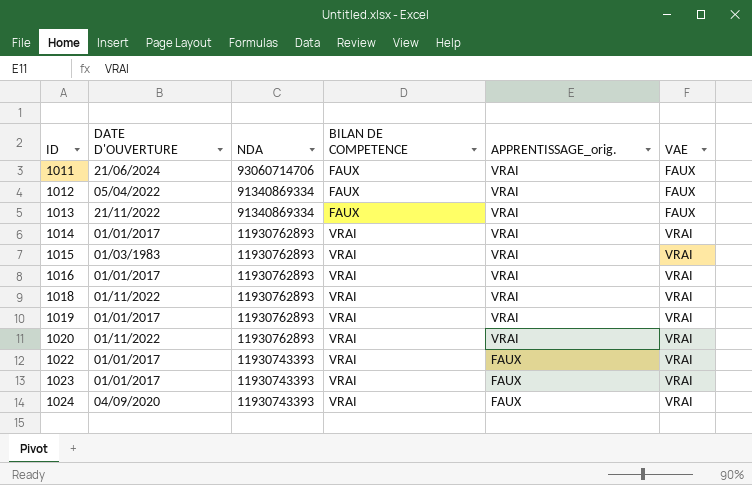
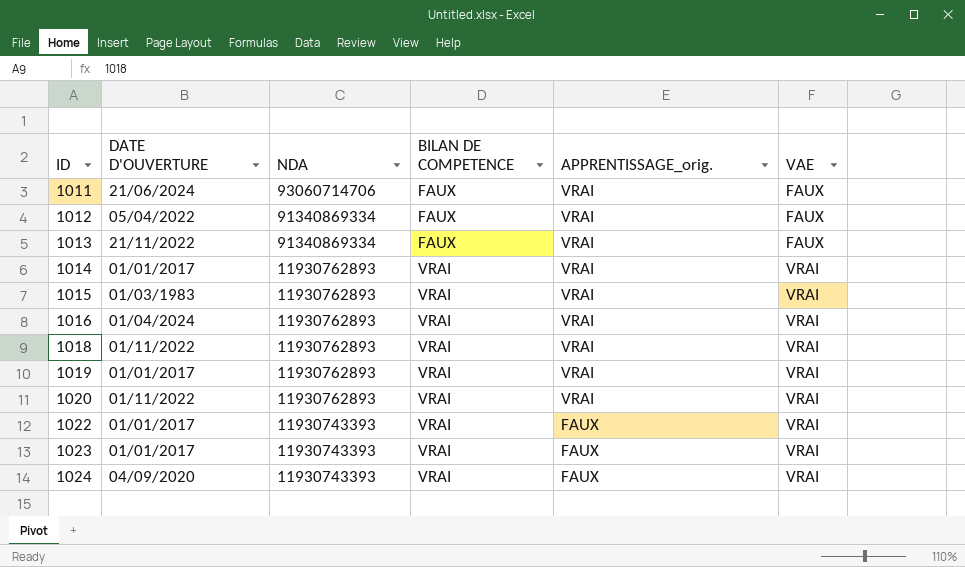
1016 | DATE D'OUVERTURE: 01/01/2017 -> 01/04/2024

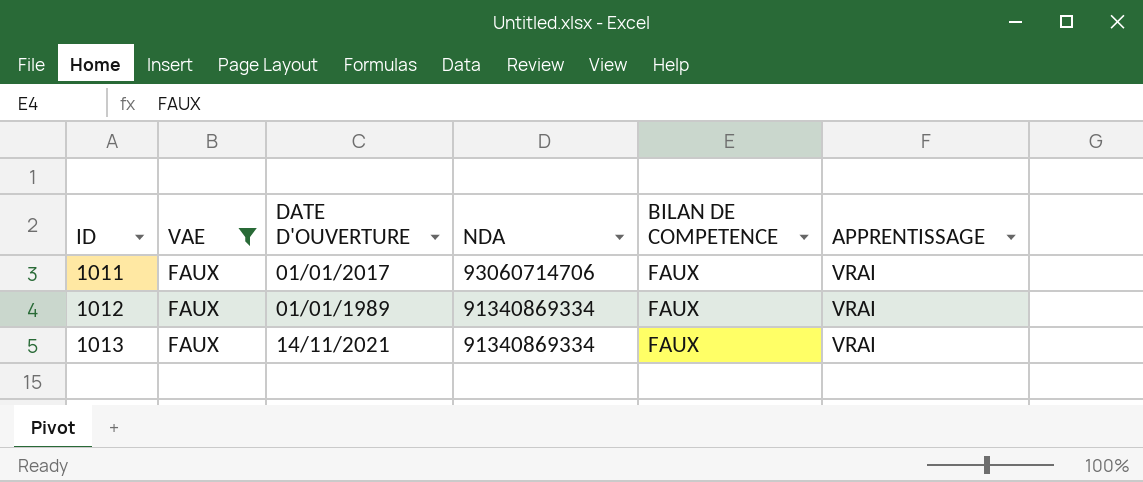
filter: none -> VAE = FAUX
column VAE | position: 6 -> 2
column name: APPRENTISSAGE_orig. -> APPRENTISSAGE
1011 | DATE D'OUVERTURE: 21/06/2024 -> 01/01/2017
1012 | DATE D'OUVERTURE: 05/04/2022 -> 01/01/1989
1013 | DATE D'OUVERTURE: 21/11/2022 -> 14/11/2021

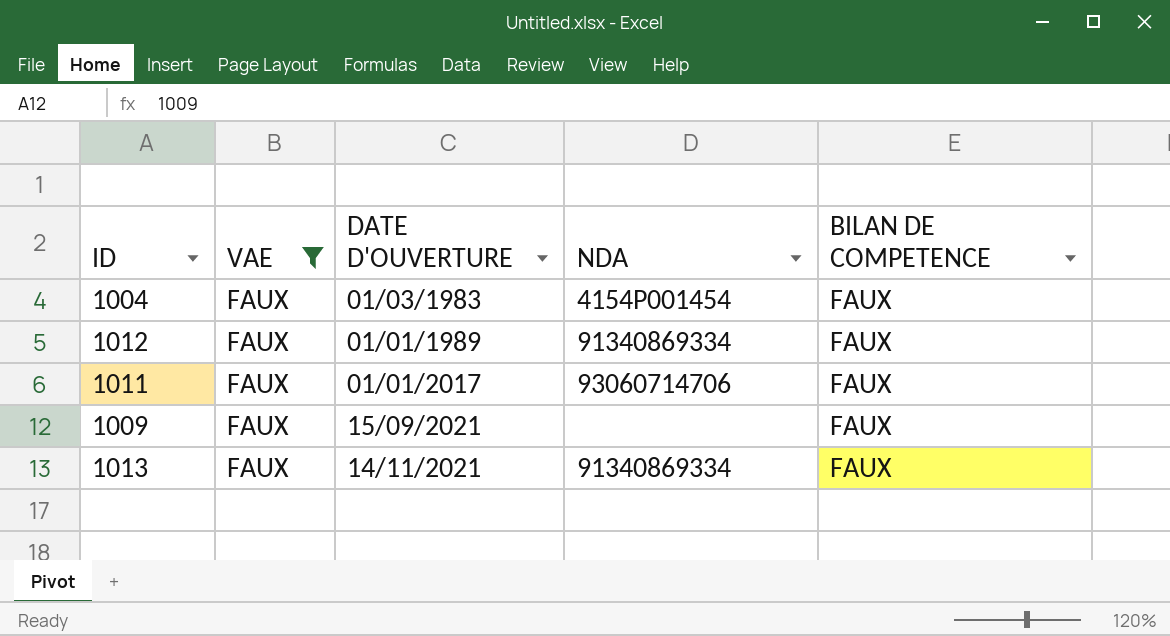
row order: ID ascending -> DATE D'OUVERTURE ascending
column APPRENTISSAGE | position: 6 -> none
row 1004: none -> FAUX | 01/03/1983 | 4154P001454 | FAUX
row 1009: none -> FAUX | 15/09/2021 | none | FAUX

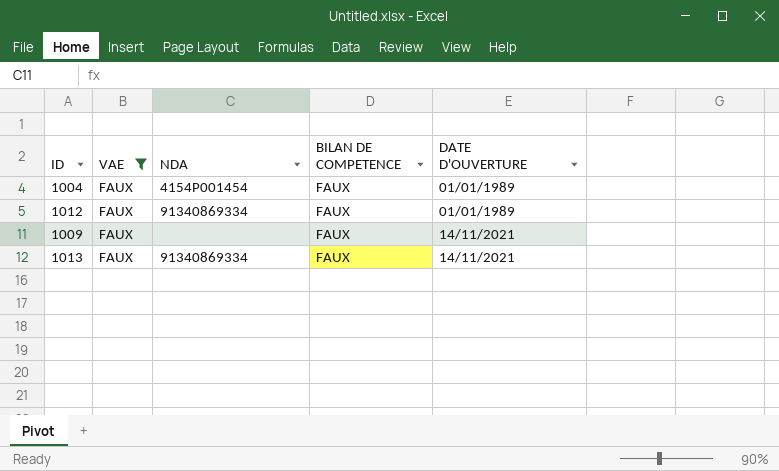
column DATE D'OUVERTURE | position: 3 -> 5
row 1011: FAUX | 01/01/2017 | 93060714706 | FAUX -> none
1004 | DATE D'OUVERTURE: 01/03/1983 -> 01/01/1989
1009 | DATE D'OUVERTURE: 15/09/2021 -> 14/11/2021

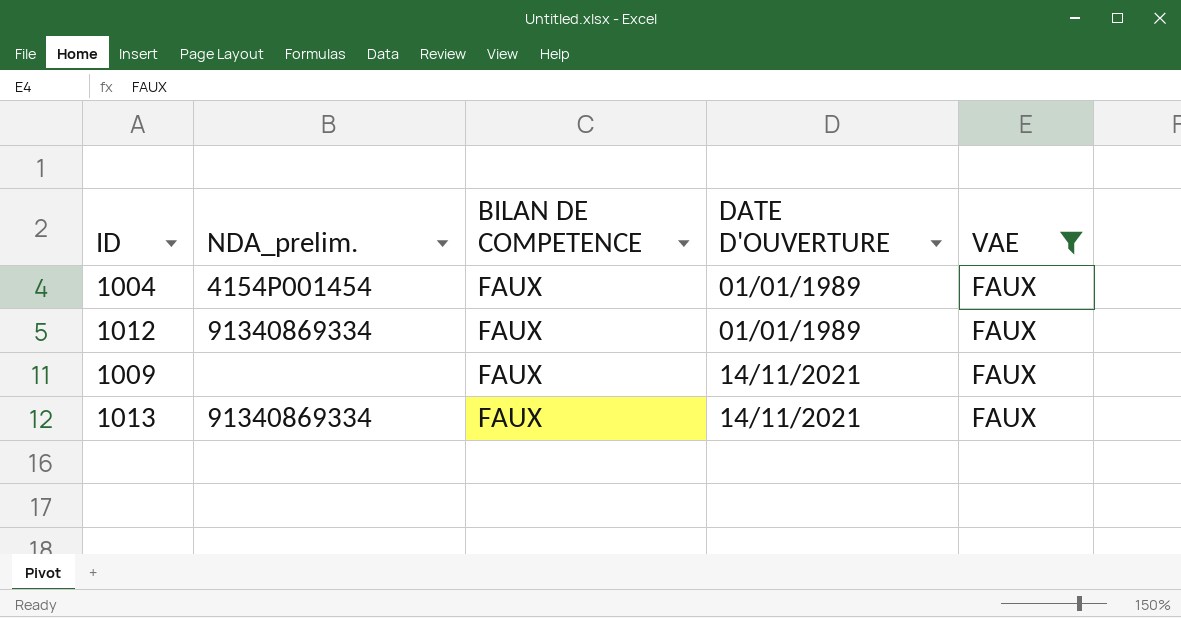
column name: NDA -> NDA_prelim.
column VAE | position: 2 -> 5

